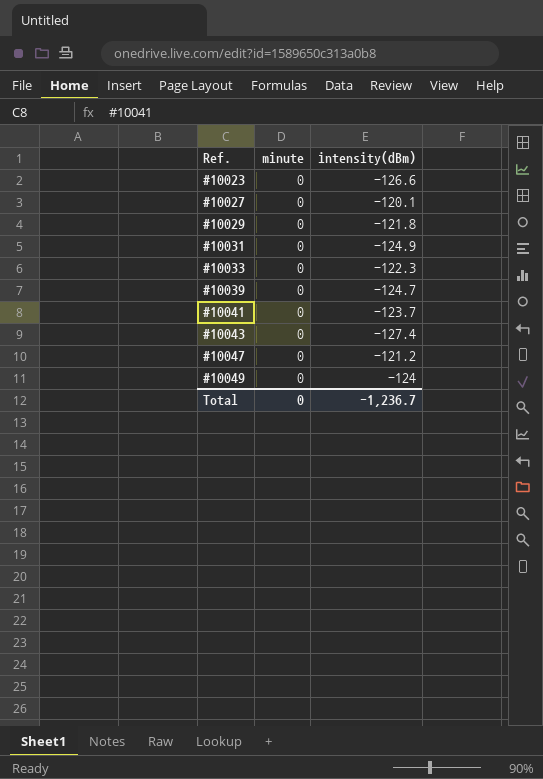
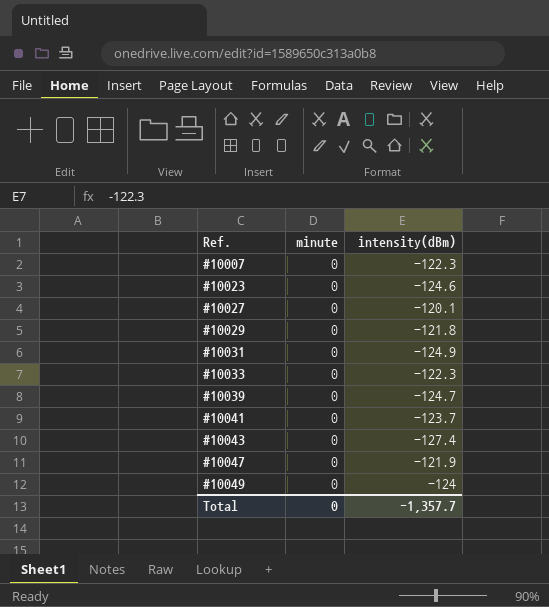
row #10007: none -> 0 | -122.3
#10023 | intensity(dBm): -126.6 -> -124.6
#10047 | intensity(dBm): -121.2 -> -121.9
Total | intensity(dBm): -1,236.7 -> -1,357.7

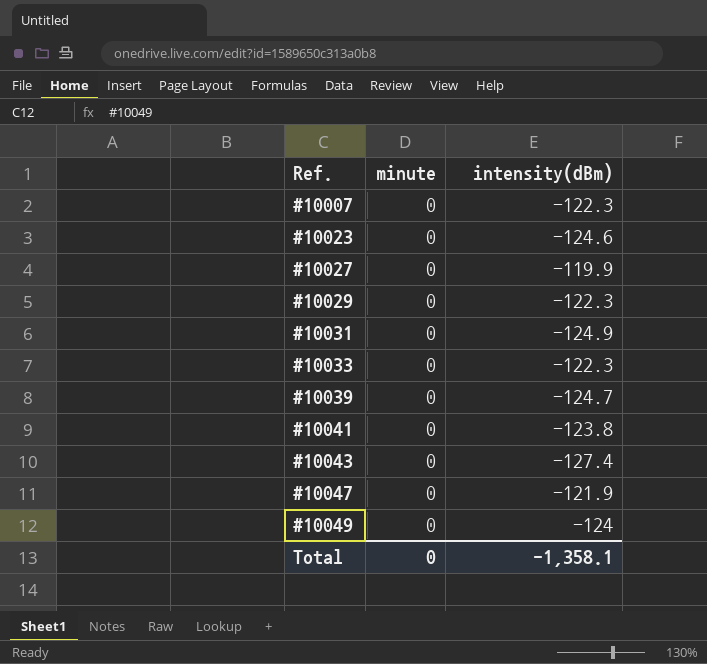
#10027 | intensity(dBm): -120.1 -> -119.9
#10029 | intensity(dBm): -121.8 -> -122.3
#10041 | intensity(dBm): -123.7 -> -123.8
Total | intensity(dBm): -1,357.7 -> -1,358.1

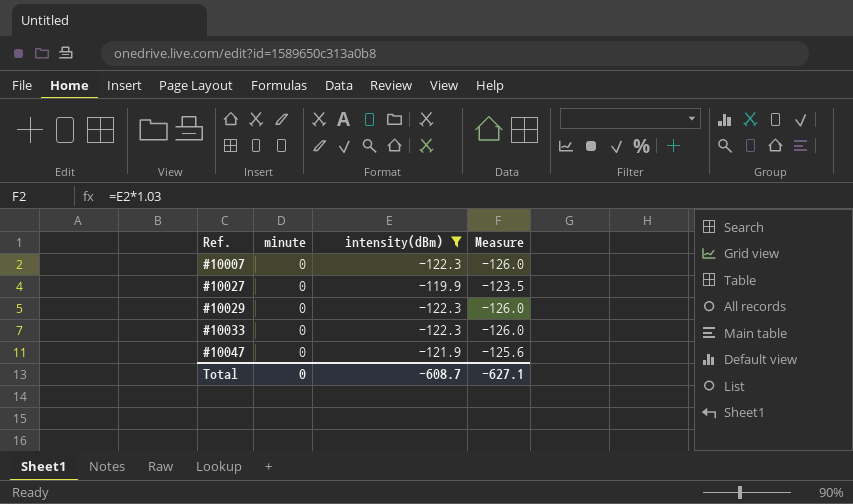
filter: none -> intensity(dBm) >= -122.3
column Measure | formula: none -> [intensity(dBm)] * 1.03
Total | intensity(dBm): -1,358.1 -> -608.7

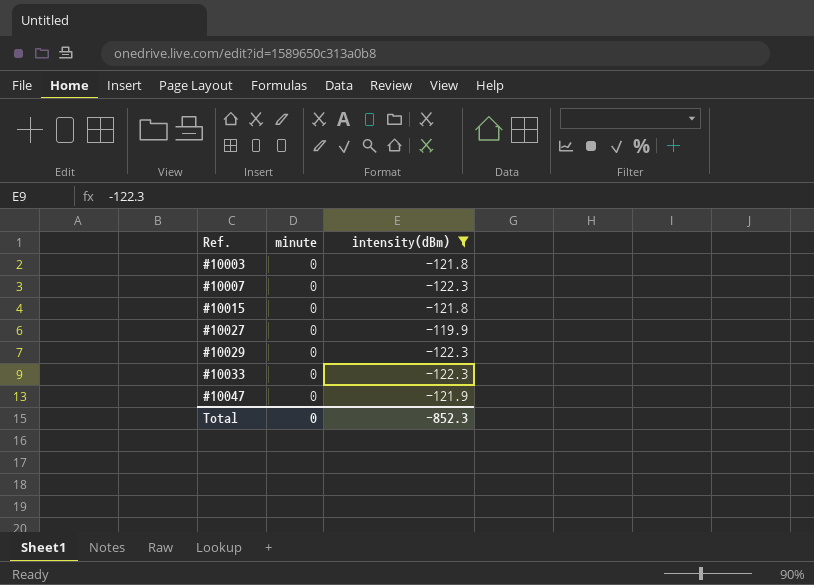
column Measure | formula: [intensity(dBm)] * 1.03 -> none
row #10003: none -> 0 | -121.8
row #10015: none -> 0 | -121.8
Total | intensity(dBm): -608.7 -> -852.3

